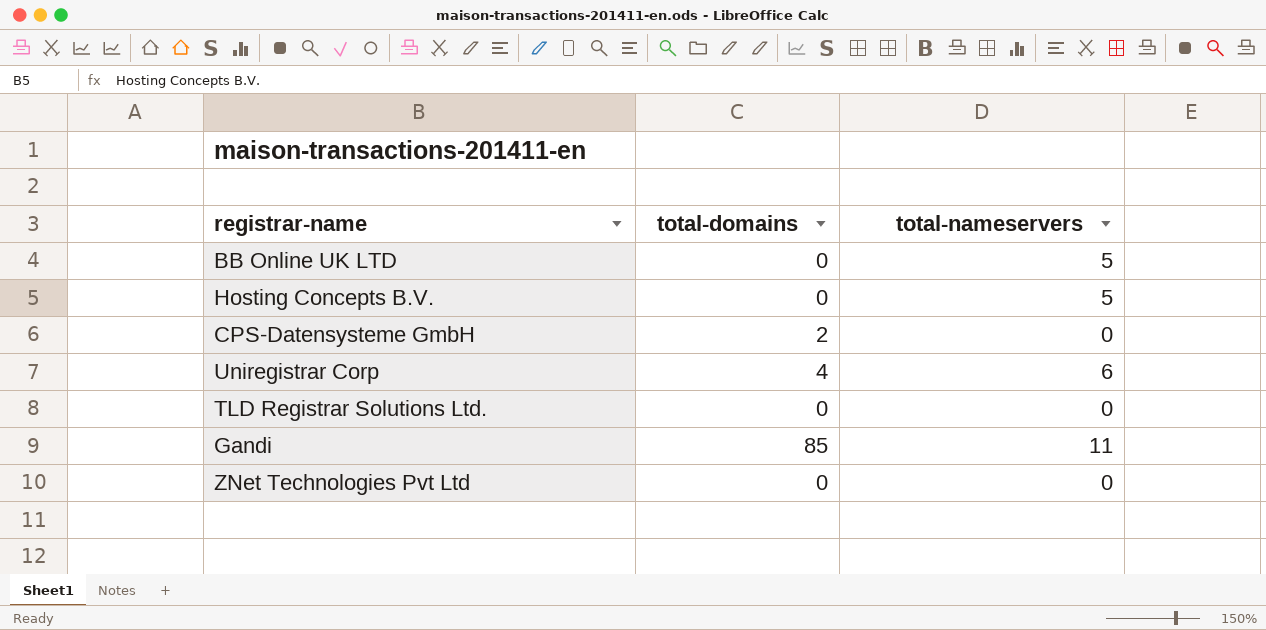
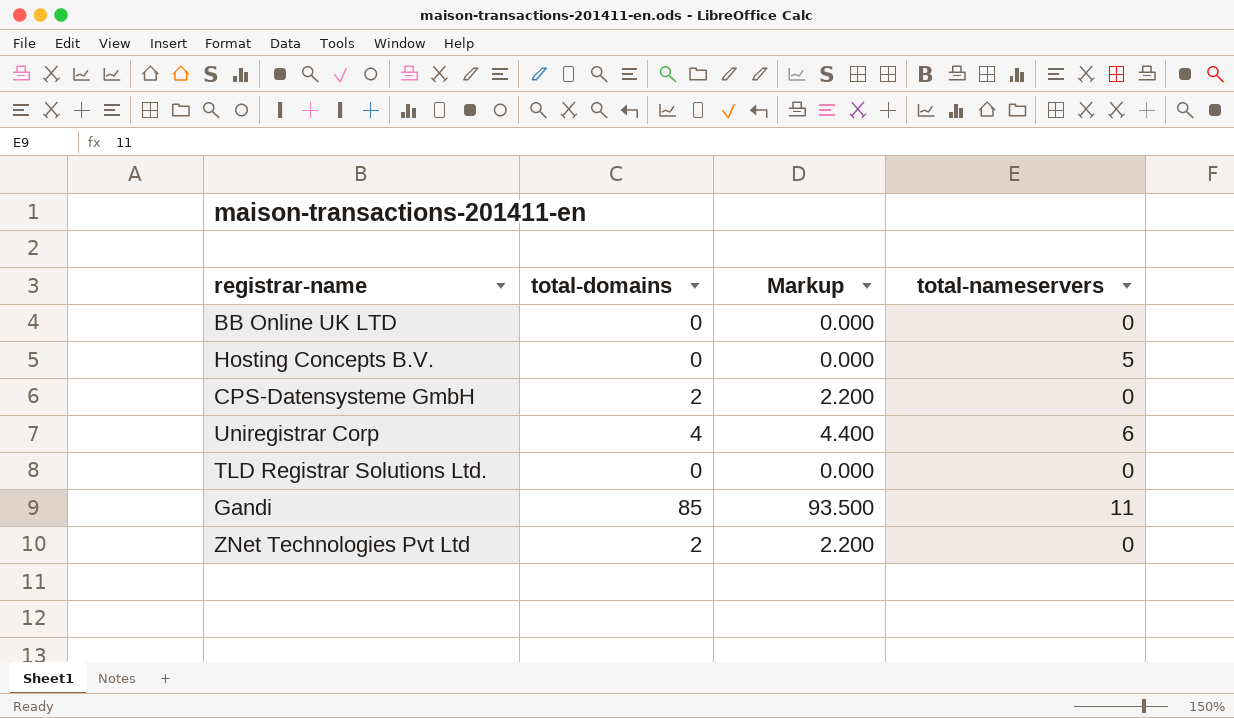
column Markup | formula: none -> [total-domains] * 1.1
BB Online UK LTD | total-nameservers: 5 -> 0
ZNet Technologies Pvt Ltd | total-domains: 0 -> 2

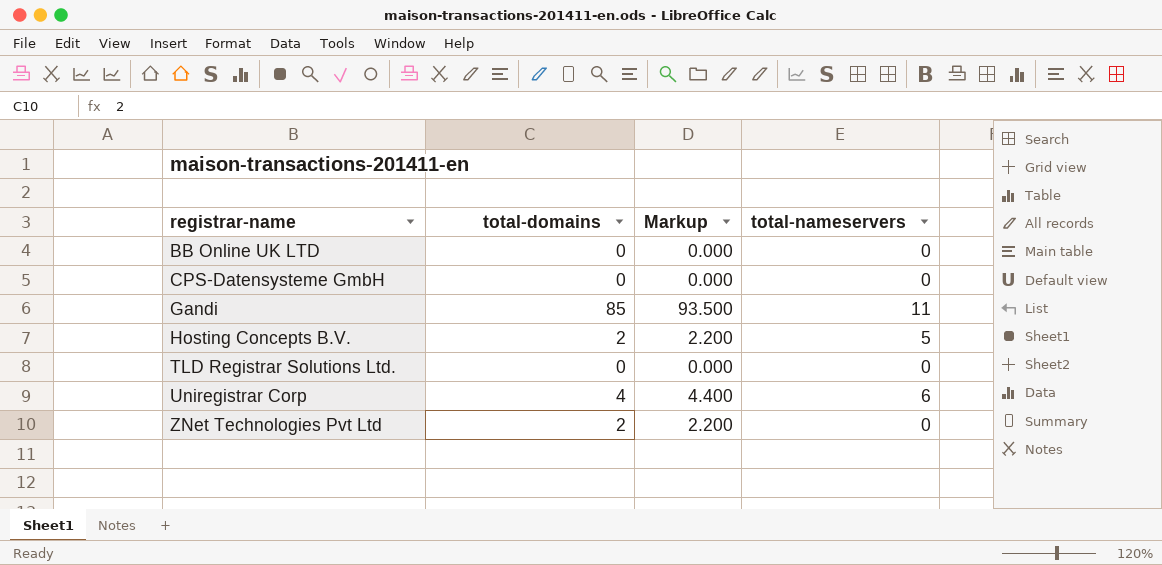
row order: none -> registrar-name ascending
CPS-Datensysteme GmbH | total-domains: 2 -> 0
CPS-Datensysteme GmbH | Markup: 2.200 -> 0.000
Hosting Concepts B.V. | total-domains: 0 -> 2
Hosting Concepts B.V. | Markup: 0.000 -> 2.200

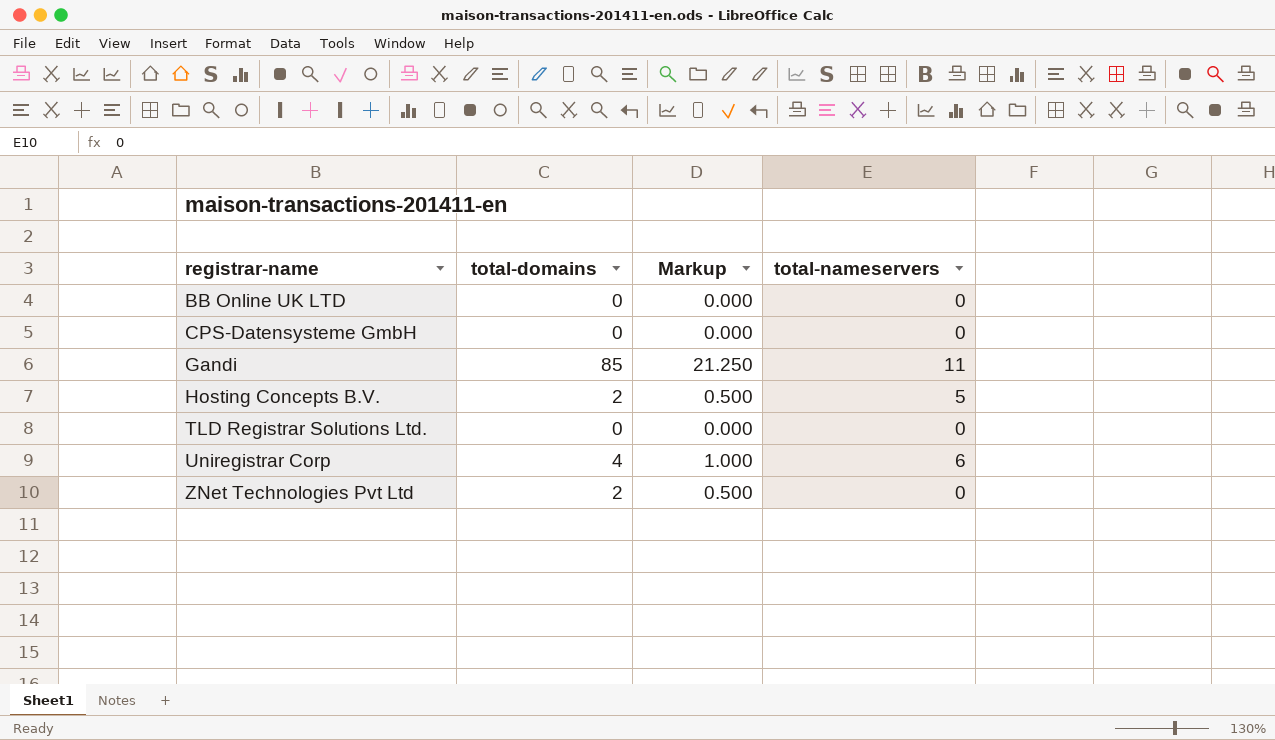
column Markup | formula: [total-domains] * 1.1 -> [total-domains] * 0.25

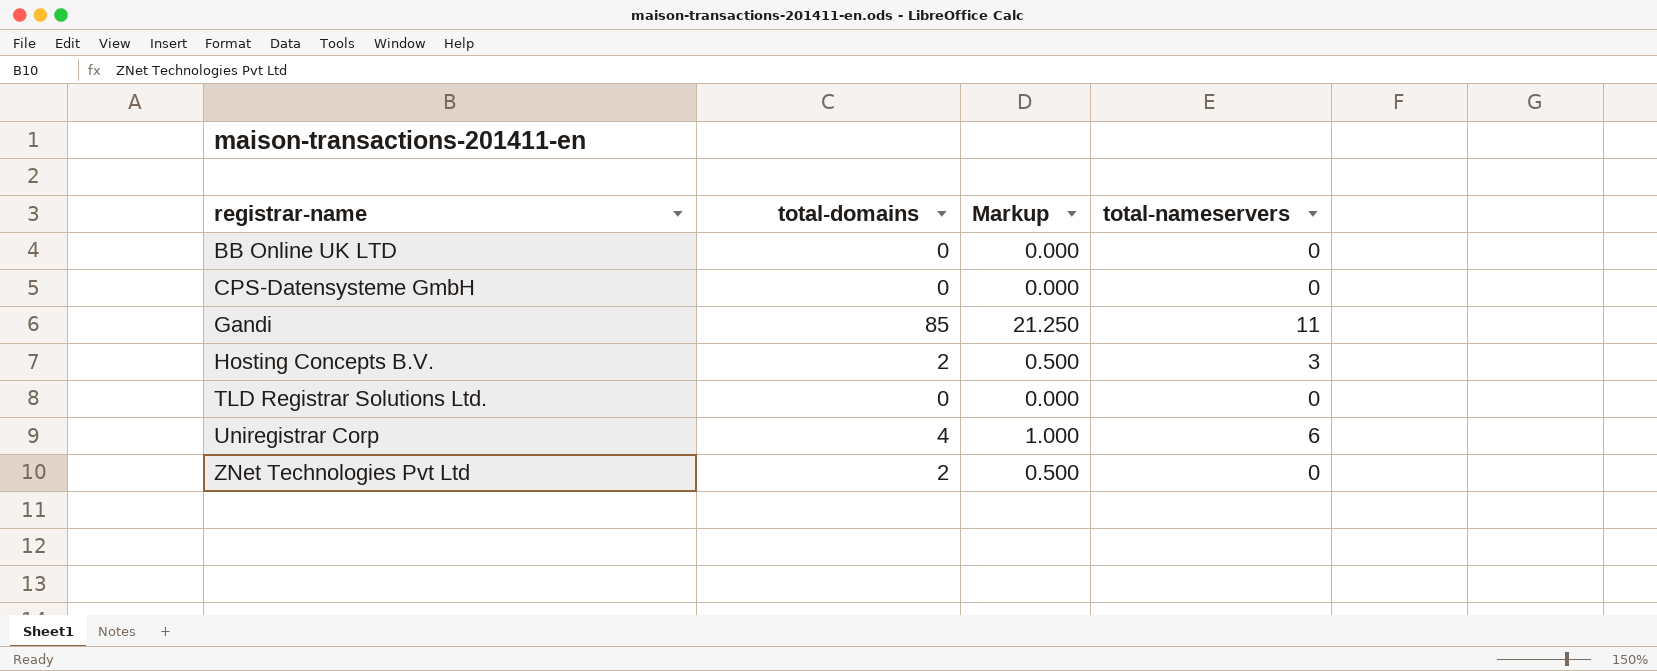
Hosting Concepts B.V. | total-nameservers: 5 -> 3

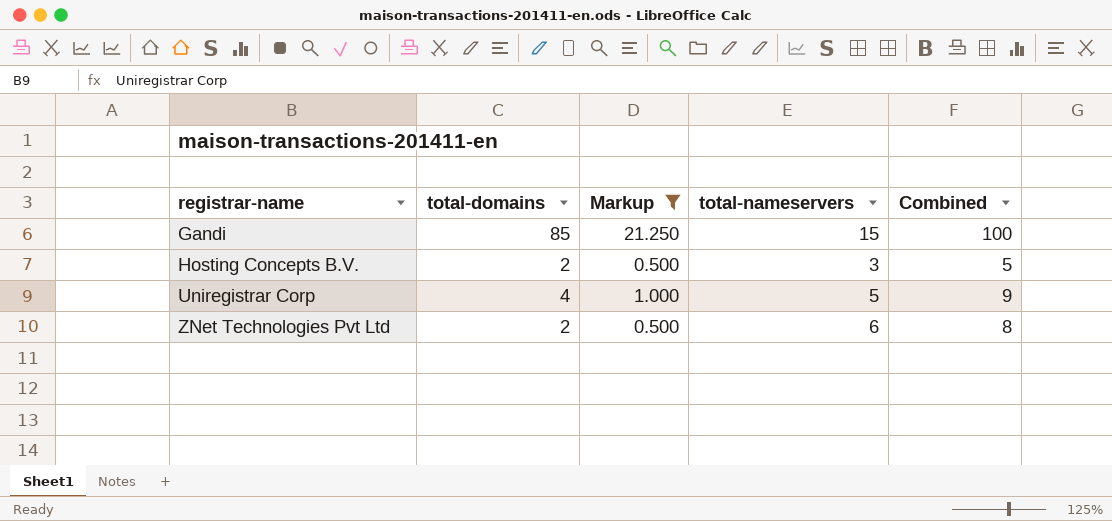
filter: none -> Markup != 0.000
column Combined | formula: none -> [total-domains] + [total-nameservers]
Gandi | total-nameservers: 11 -> 15
Uniregistrar Corp | total-nameservers: 6 -> 5
ZNet Technologies Pvt Ltd | total-nameservers: 0 -> 6

